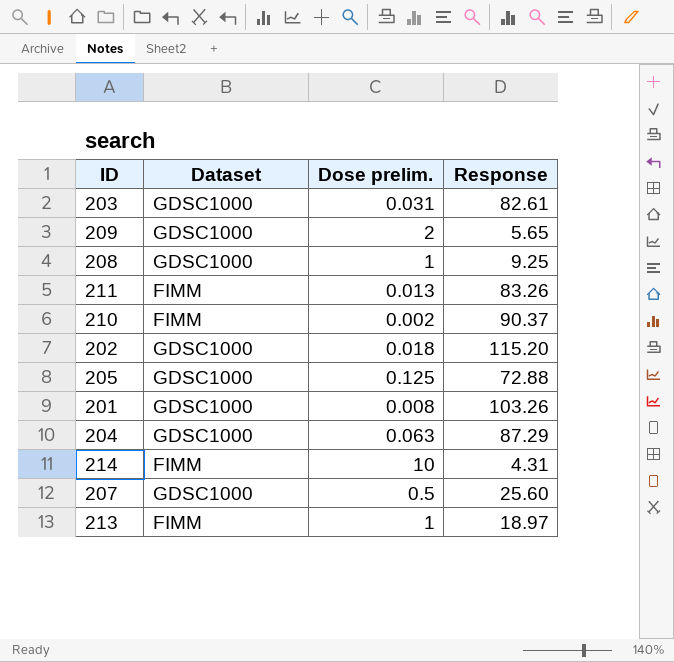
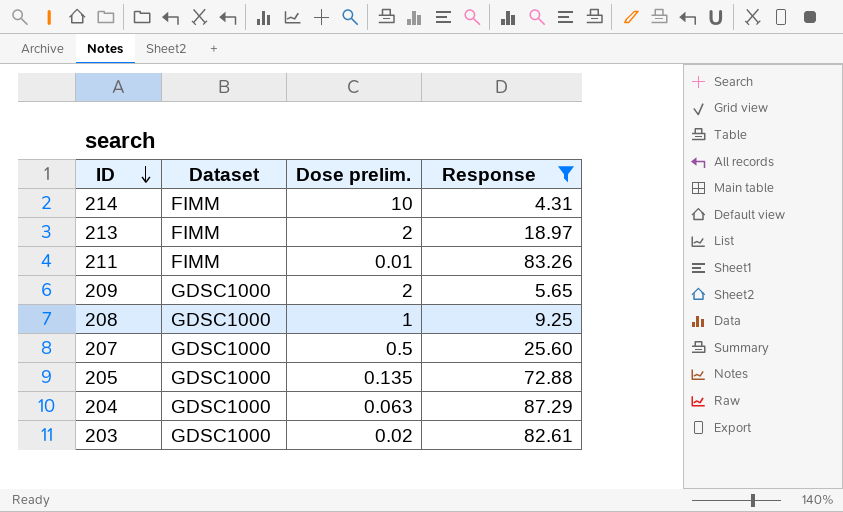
filter: none -> Response <= 87.29
row order: none -> ID descending
213 | Dose prelim.: 1 -> 2
211 | Dose prelim.: 0.013 -> 0.01
205 | Dose prelim.: 0.125 -> 0.135
203 | Dose prelim.: 0.031 -> 0.02

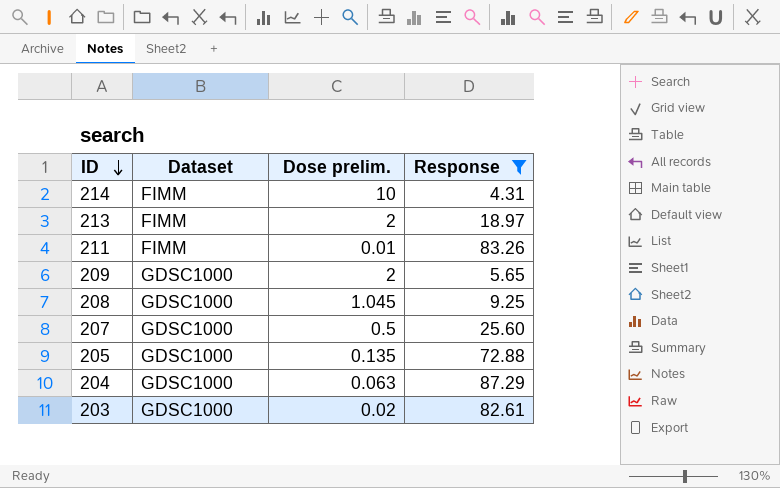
208 | Dose prelim.: 1 -> 1.045

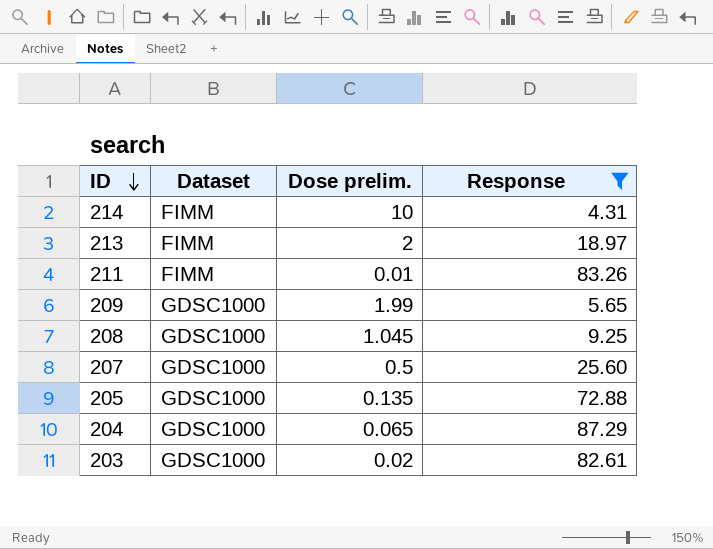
209 | Dose prelim.: 2 -> 1.99
204 | Dose prelim.: 0.063 -> 0.065

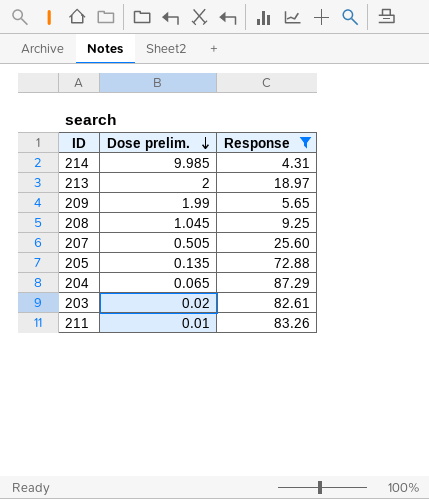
row order: ID descending -> Dose prelim. descending
column Dataset | position: 2 -> none
214 | Dose prelim.: 10 -> 9.985
207 | Dose prelim.: 0.5 -> 0.505

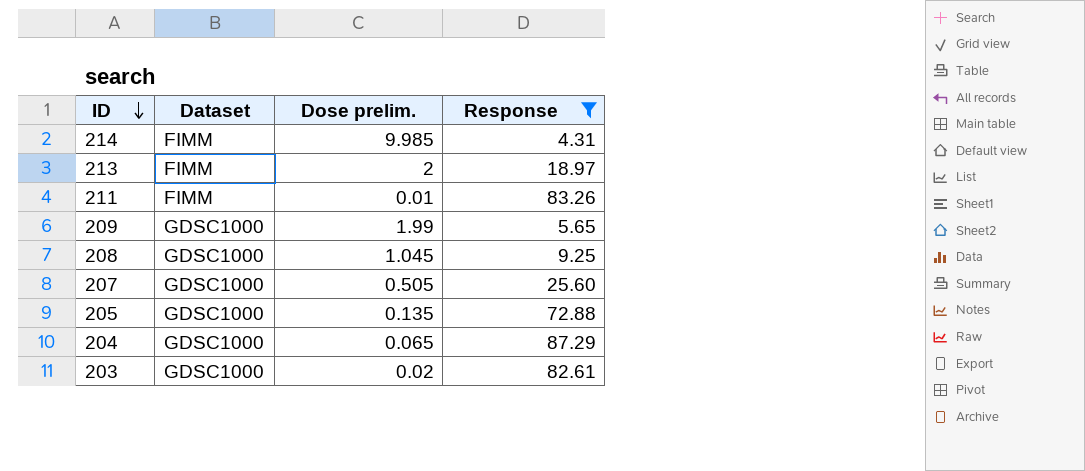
row order: Dose prelim. descending -> ID descending
column Dataset | position: none -> 2

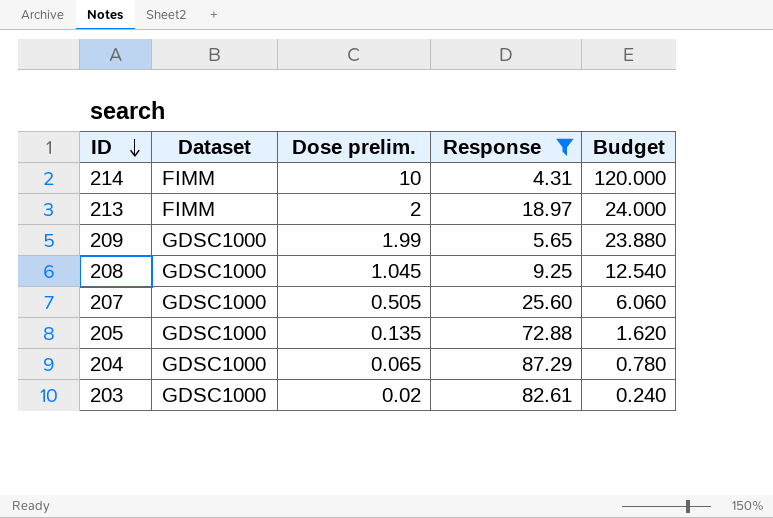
column Budget | formula: none -> [Dose prelim.] * 12
row 211: FIMM | 0.01 | 83.26 -> none
214 | Dose prelim.: 9.985 -> 10

